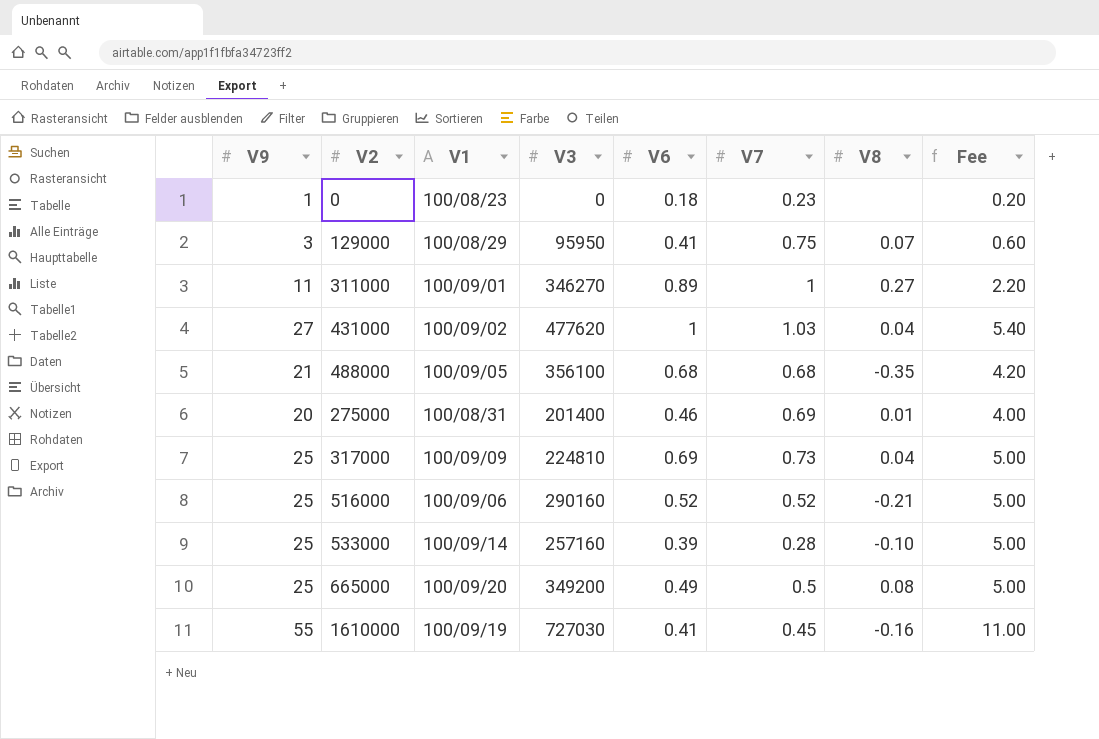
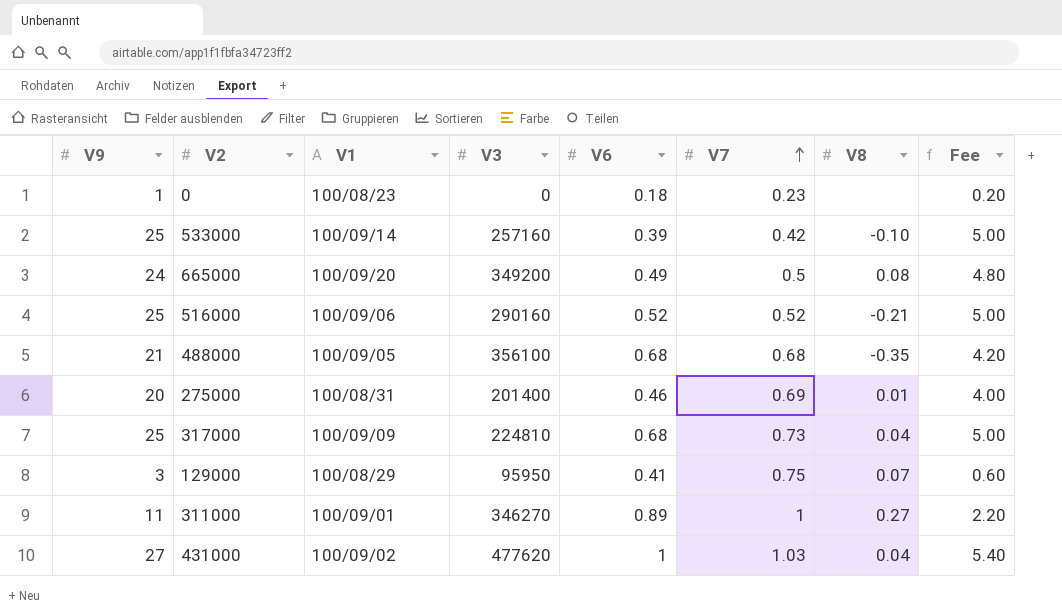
row order: none -> V7 ascending
row 1610000: 55 | 100/09/19 | 727030 | 0.41 | 0.45 | -0.16 | 11.00 -> none
533000 | V7: 0.28 -> 0.42
665000 | V9: 25 -> 24
665000 | Fee: 5.00 -> 4.80
317000 | V6: 0.69 -> 0.68

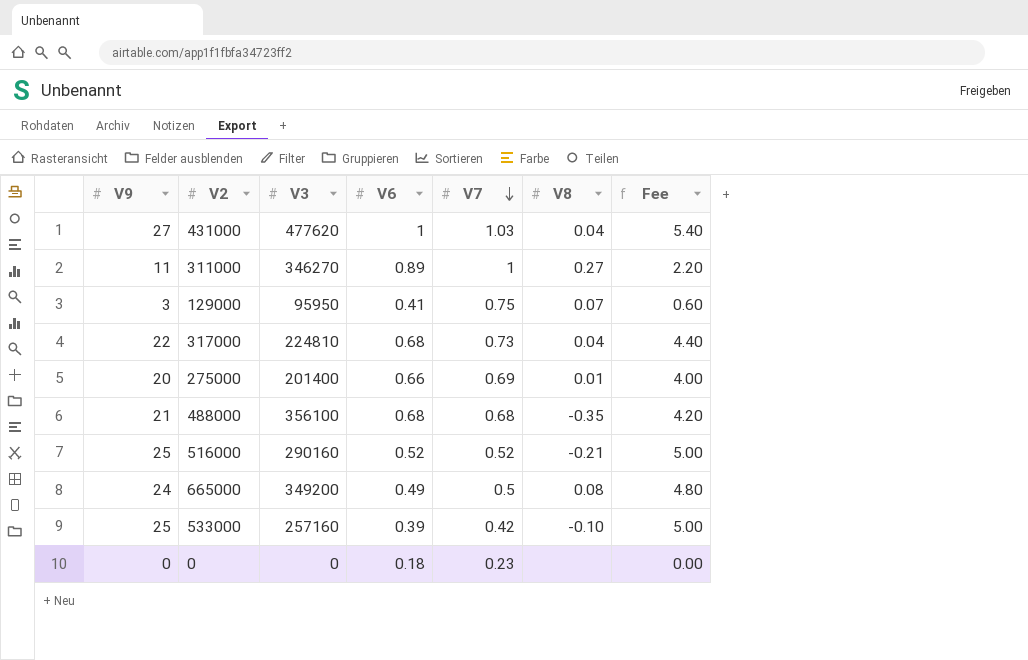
row order: V7 ascending -> V7 descending
column V1 | position: 3 -> none
317000 | V9: 25 -> 22
317000 | Fee: 5.00 -> 4.40
275000 | V6: 0.46 -> 0.66
0 | V9: 1 -> 0
0 | Fee: 0.20 -> 0.00

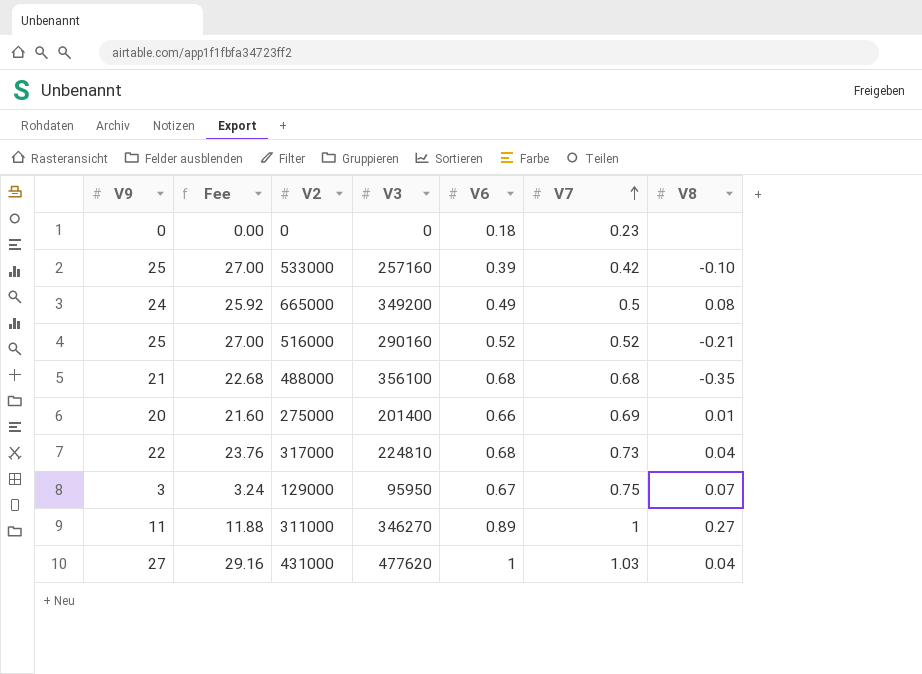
row order: V7 descending -> V7 ascending
column Fee | formula: [V9] * 0.2 -> [V9] * 1.08
column Fee | position: 7 -> 2
129000 | V6: 0.41 -> 0.67

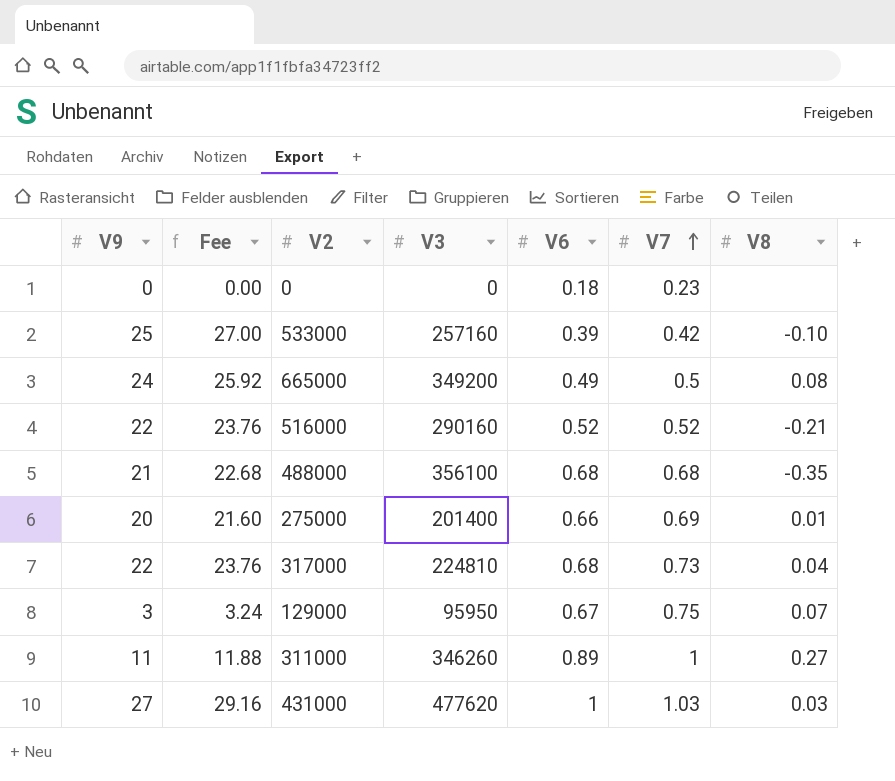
516000 | V9: 25 -> 22
516000 | Fee: 27.00 -> 23.76
311000 | V3: 346270 -> 346260
431000 | V8: 0.04 -> 0.03

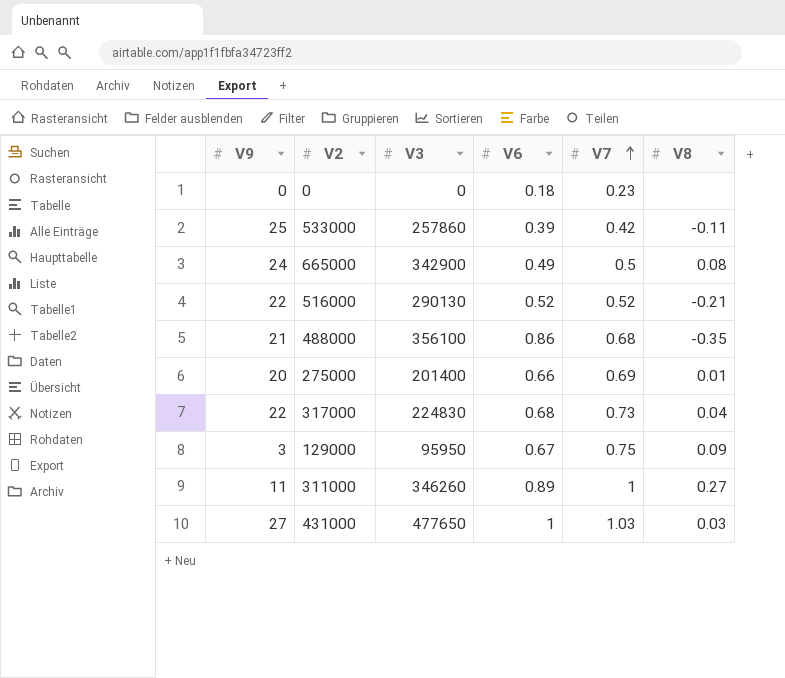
column Fee | formula: [V9] * 1.08 -> none
533000 | V3: 257160 -> 257860
533000 | V8: -0.10 -> -0.11
665000 | V3: 349200 -> 342900
516000 | V3: 290160 -> 290130
488000 | V6: 0.68 -> 0.86
317000 | V3: 224810 -> 224830
129000 | V8: 0.07 -> 0.09
431000 | V3: 477620 -> 477650

